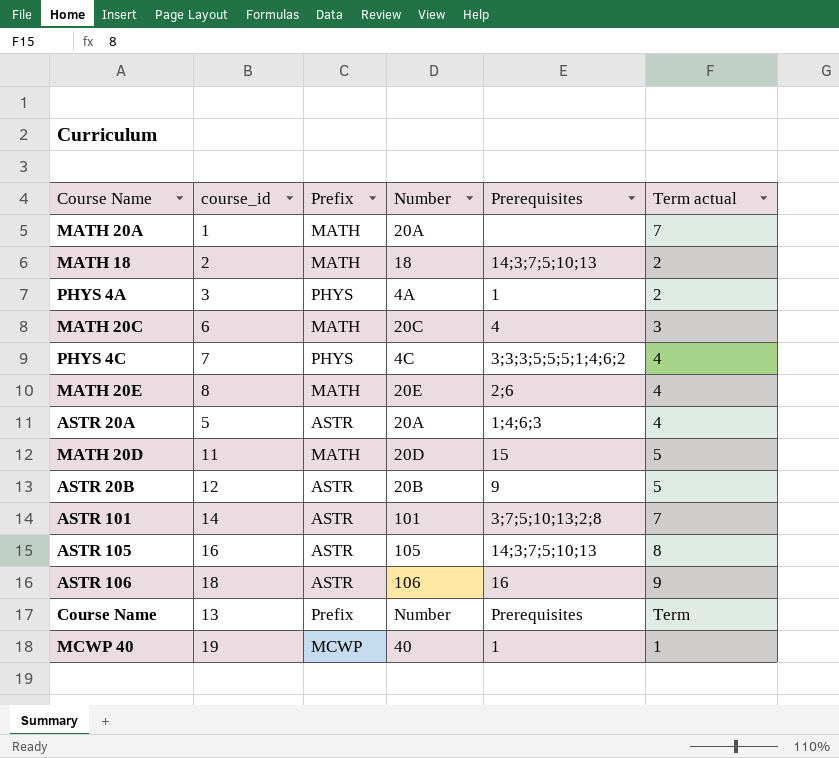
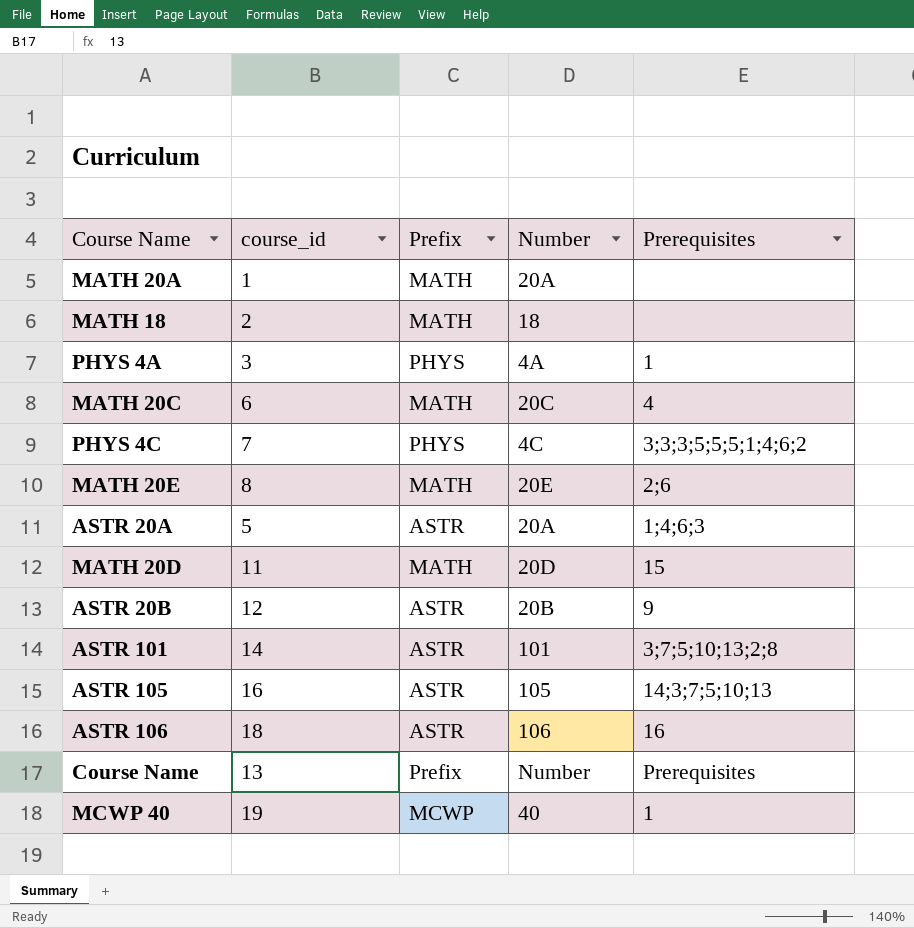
column Term actual | position: 6 -> none
MATH 18 | Prerequisites: 14;3;7;5;10;13 -> none

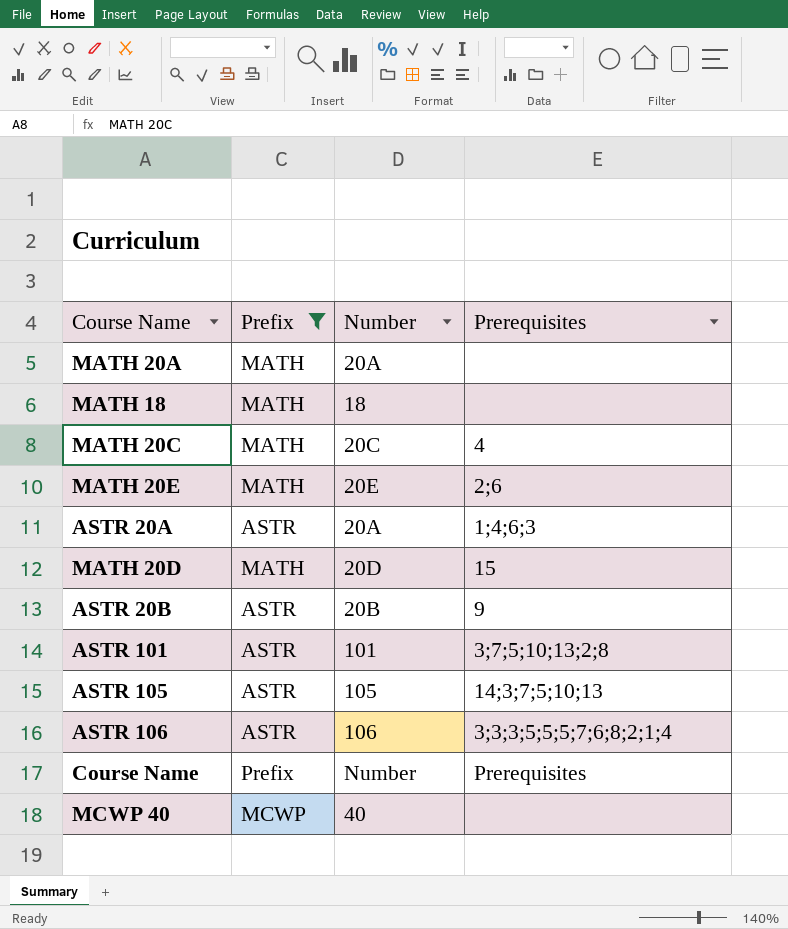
filter: none -> Prefix != PHYS
column course_id | position: 2 -> none
ASTR 106 | Prerequisites: 16 -> 3;3;3;5;5;5;7;6;8;2;1;4
MCWP 40 | Prerequisites: 1 -> none

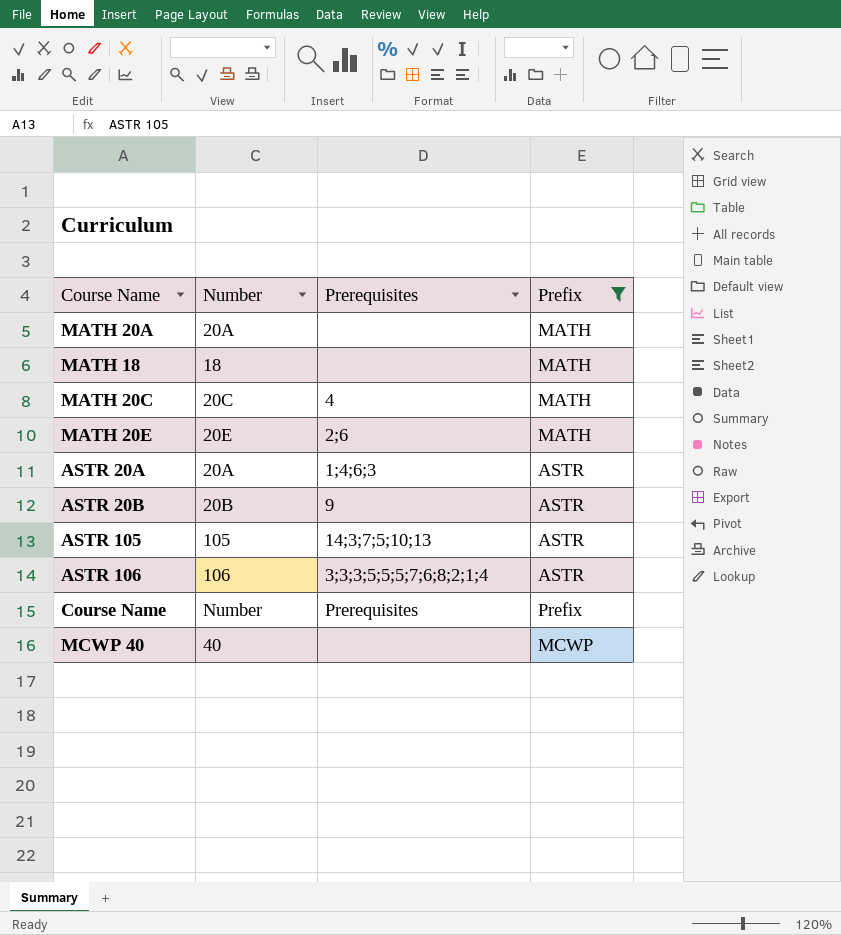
column Prefix | position: 2 -> 4
row MATH 20D: MATH | 20D | 15 -> none
row ASTR 101: ASTR | 101 | 3;7;5;10;13;2;8 -> none

